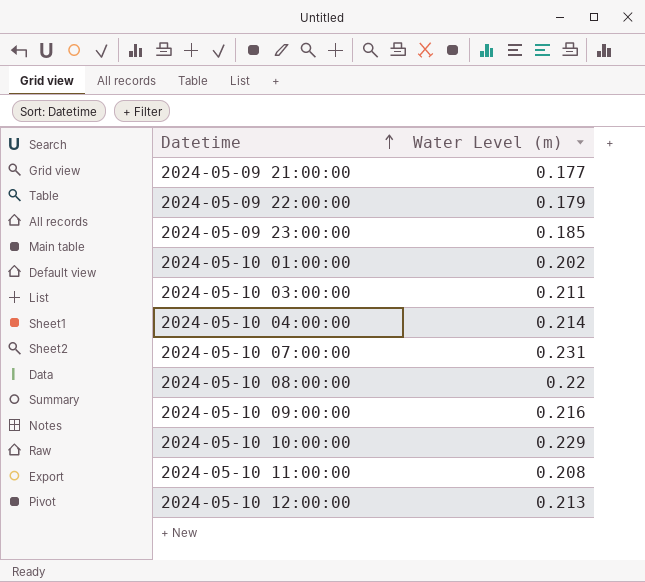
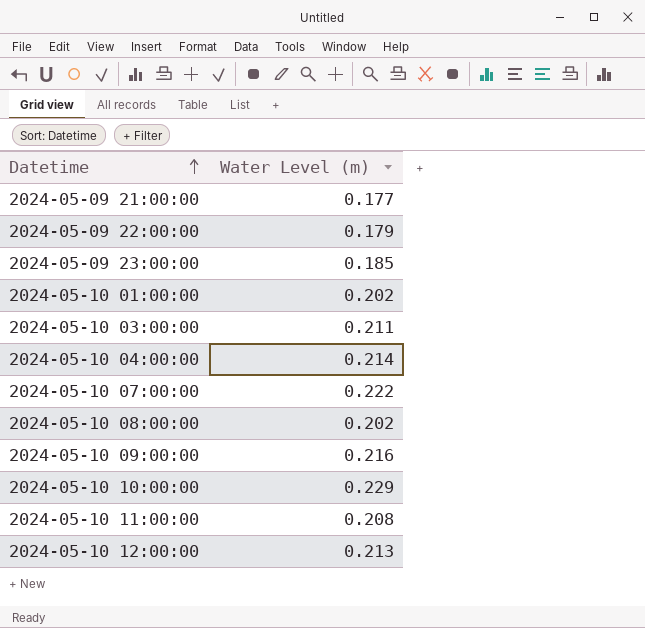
2024-05-10 07:00:00 | Water Level (m): 0.231 -> 0.222
2024-05-10 08:00:00 | Water Level (m): 0.22 -> 0.202

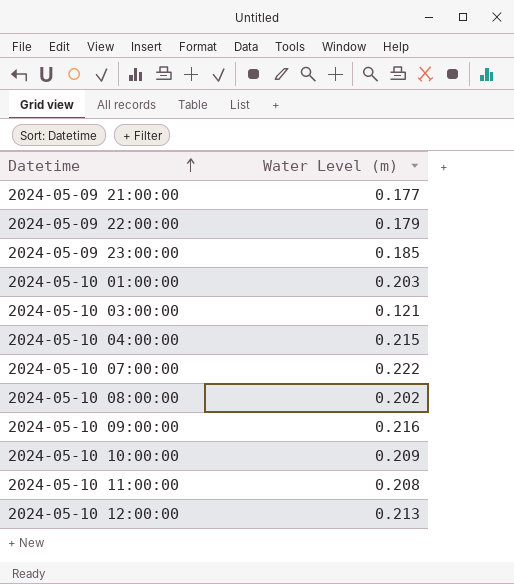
2024-05-10 01:00:00 | Water Level (m): 0.202 -> 0.203
2024-05-10 03:00:00 | Water Level (m): 0.211 -> 0.121
2024-05-10 04:00:00 | Water Level (m): 0.214 -> 0.215
2024-05-10 10:00:00 | Water Level (m): 0.229 -> 0.209

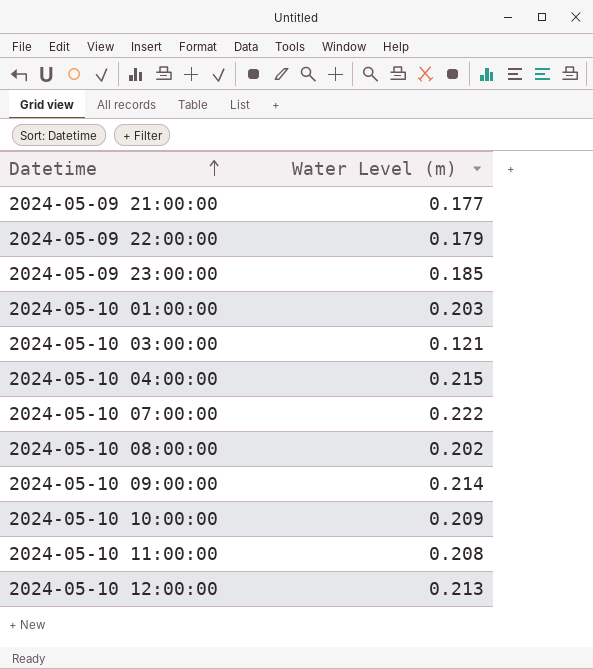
2024-05-10 09:00:00 | Water Level (m): 0.216 -> 0.214

